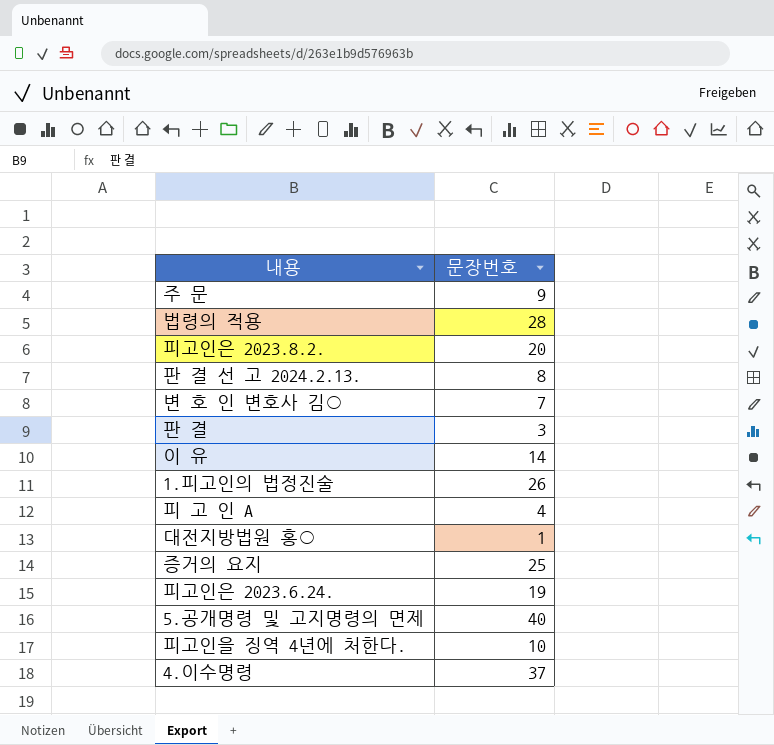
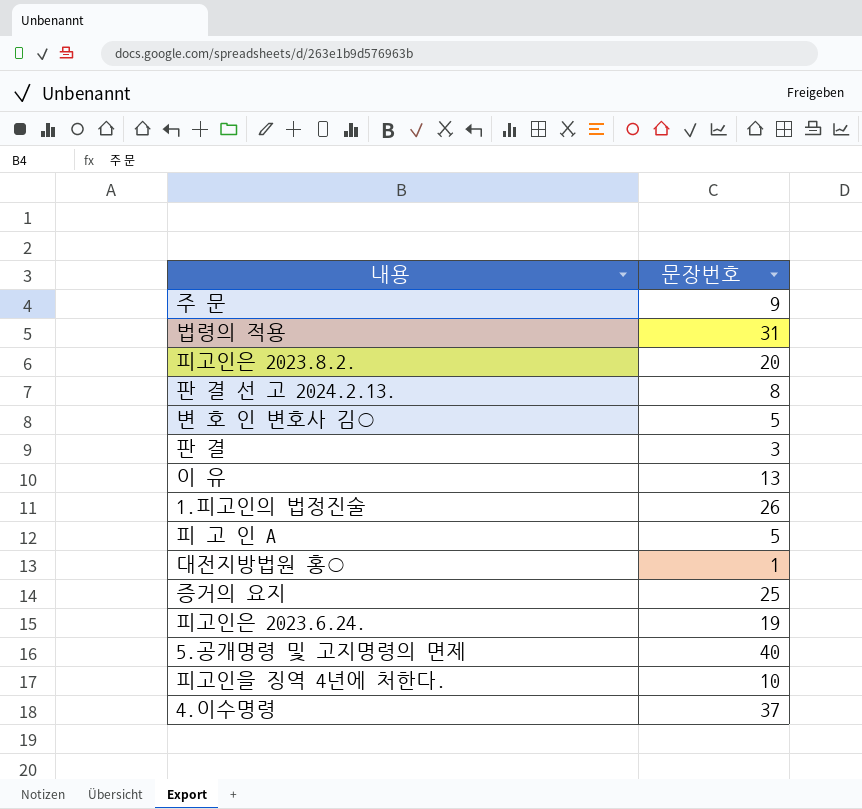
법령의 적용 | 문장번호: 28 -> 31
변 호 인 변호사 김○ | 문장번호: 7 -> 5
이 유 | 문장번호: 14 -> 13
피 고 인 A | 문장번호: 4 -> 5

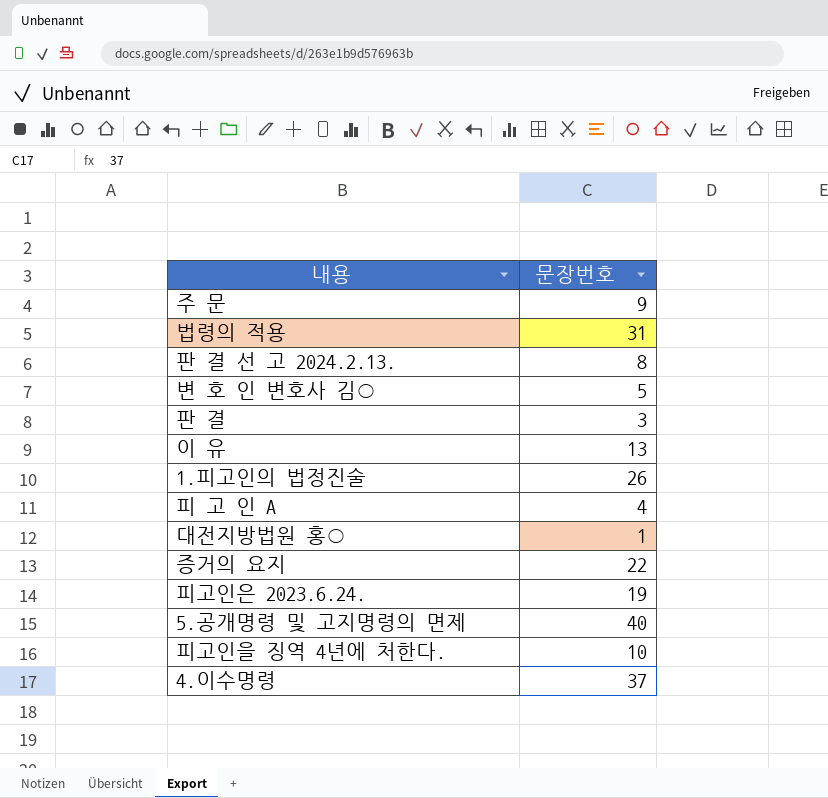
row 피고인은 2023.8.2.: 20 -> none
피 고 인 A | 문장번호: 5 -> 4
증거의 요지 | 문장번호: 25 -> 22

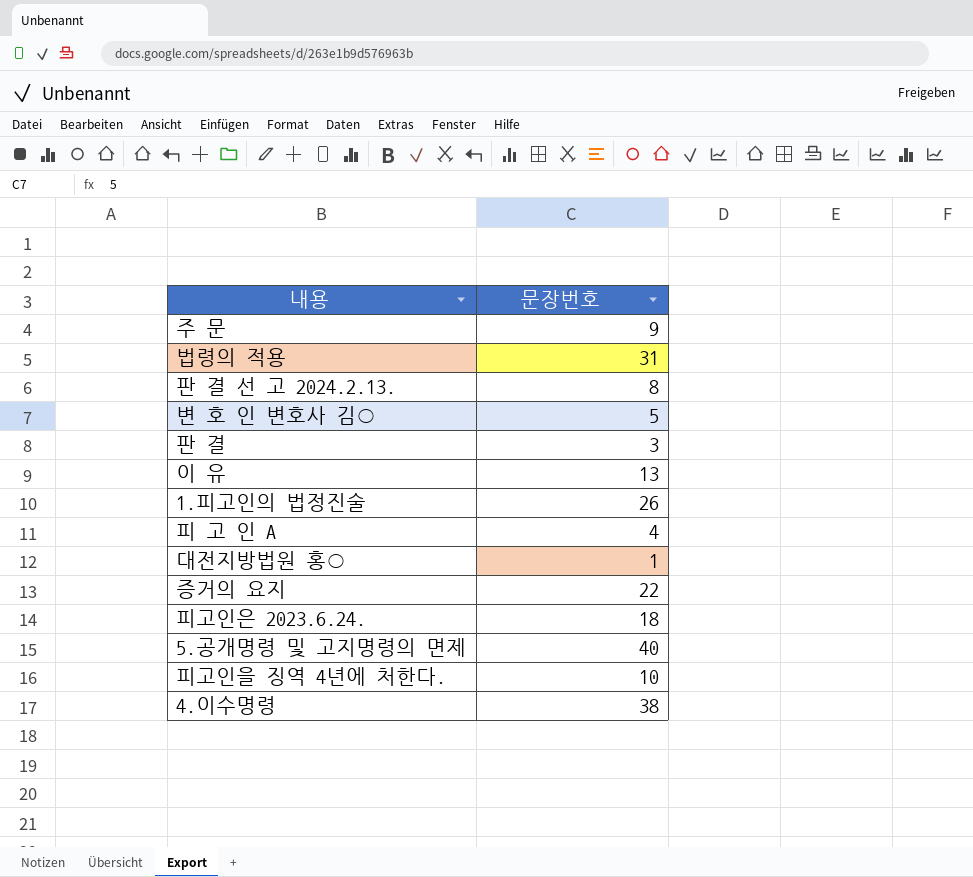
피고인은 2023.6.24. | 문장번호: 19 -> 18
4.이수명령 | 문장번호: 37 -> 38

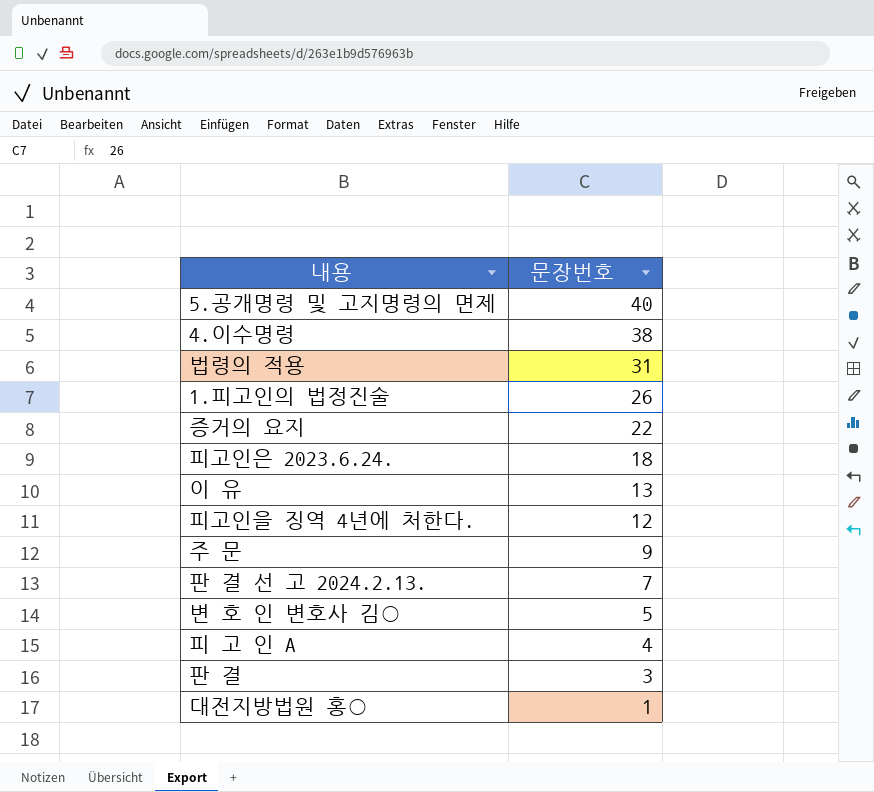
row order: none -> 문장번호 descending
피고인을 징역 4년에 처한다. | 문장번호: 10 -> 12
판 결 선 고 2024.2.13. | 문장번호: 8 -> 7

